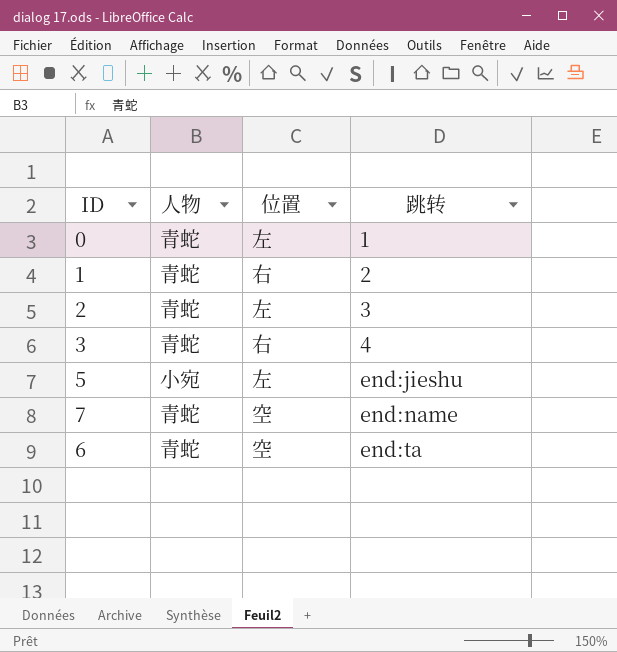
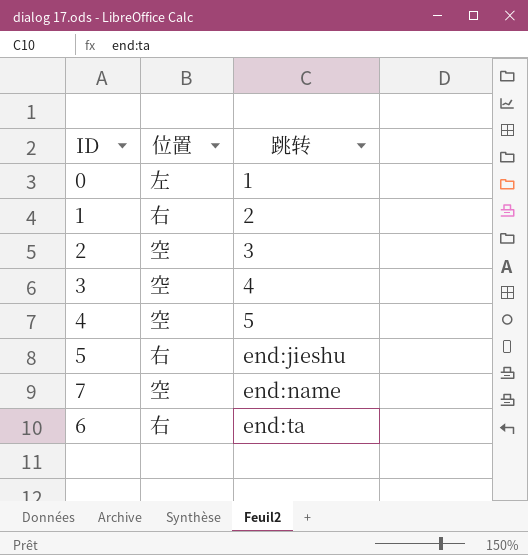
column 人物 | position: 2 -> none
2 | 位置: 左 -> 空
3 | 位置: 右 -> 空
row 4: none -> 空 | 5
5 | 位置: 左 -> 右
6 | 位置: 空 -> 右

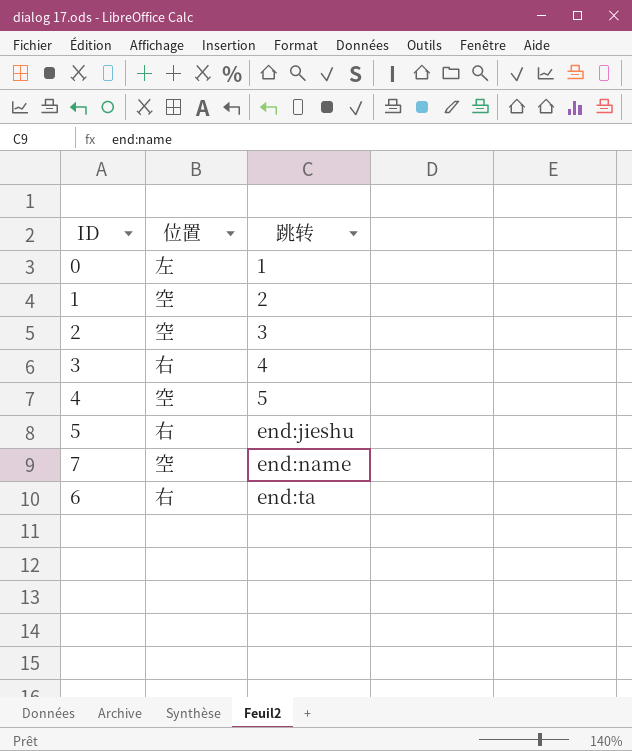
1 | 位置: 右 -> 空
3 | 位置: 空 -> 右

